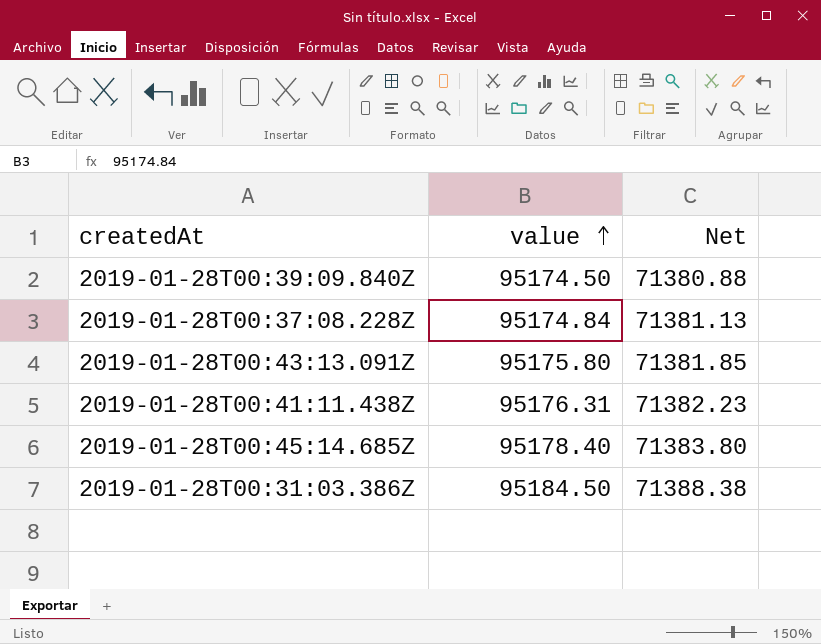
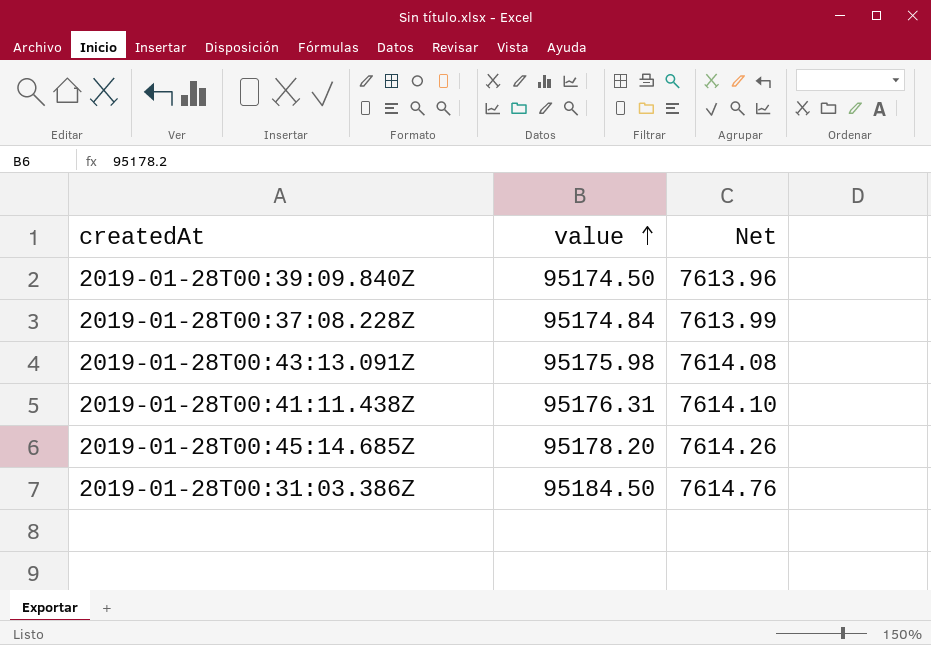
column Net | formula: [value] * 0.75 -> [value] * 0.08
2019-01-28T00:43:13.091Z | value: 95175.80 -> 95175.98
2019-01-28T00:45:14.685Z | value: 95178.40 -> 95178.20

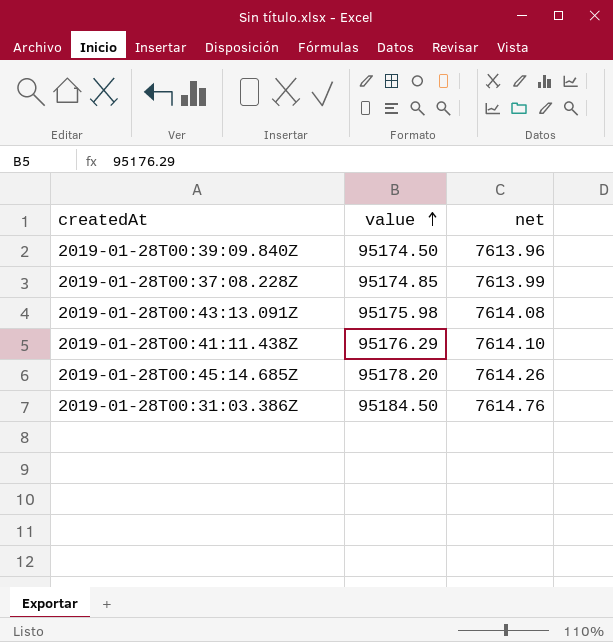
column name: Net -> net
2019-01-28T00:37:08.228Z | value: 95174.84 -> 95174.85
2019-01-28T00:41:11.438Z | value: 95176.31 -> 95176.29

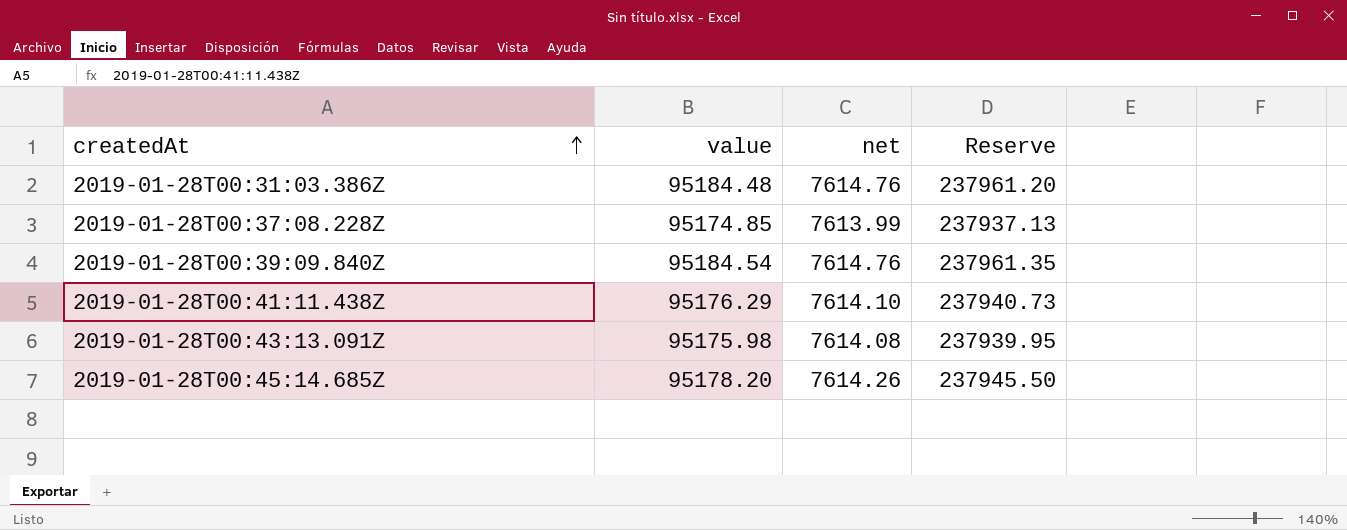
row order: value ascending -> createdAt ascending
column Reserve | formula: none -> [value] * 2.5
2019-01-28T00:31:03.386Z | value: 95184.50 -> 95184.48
2019-01-28T00:39:09.840Z | value: 95174.50 -> 95184.54
2019-01-28T00:39:09.840Z | net: 7613.96 -> 7614.76

